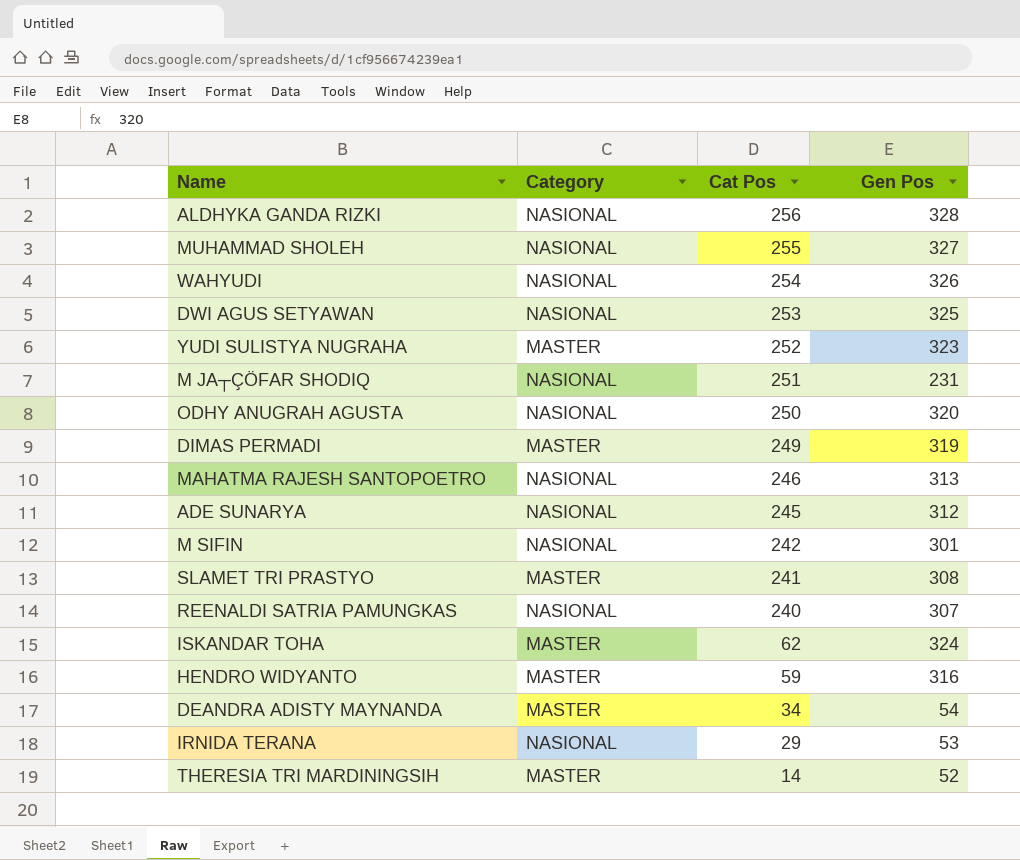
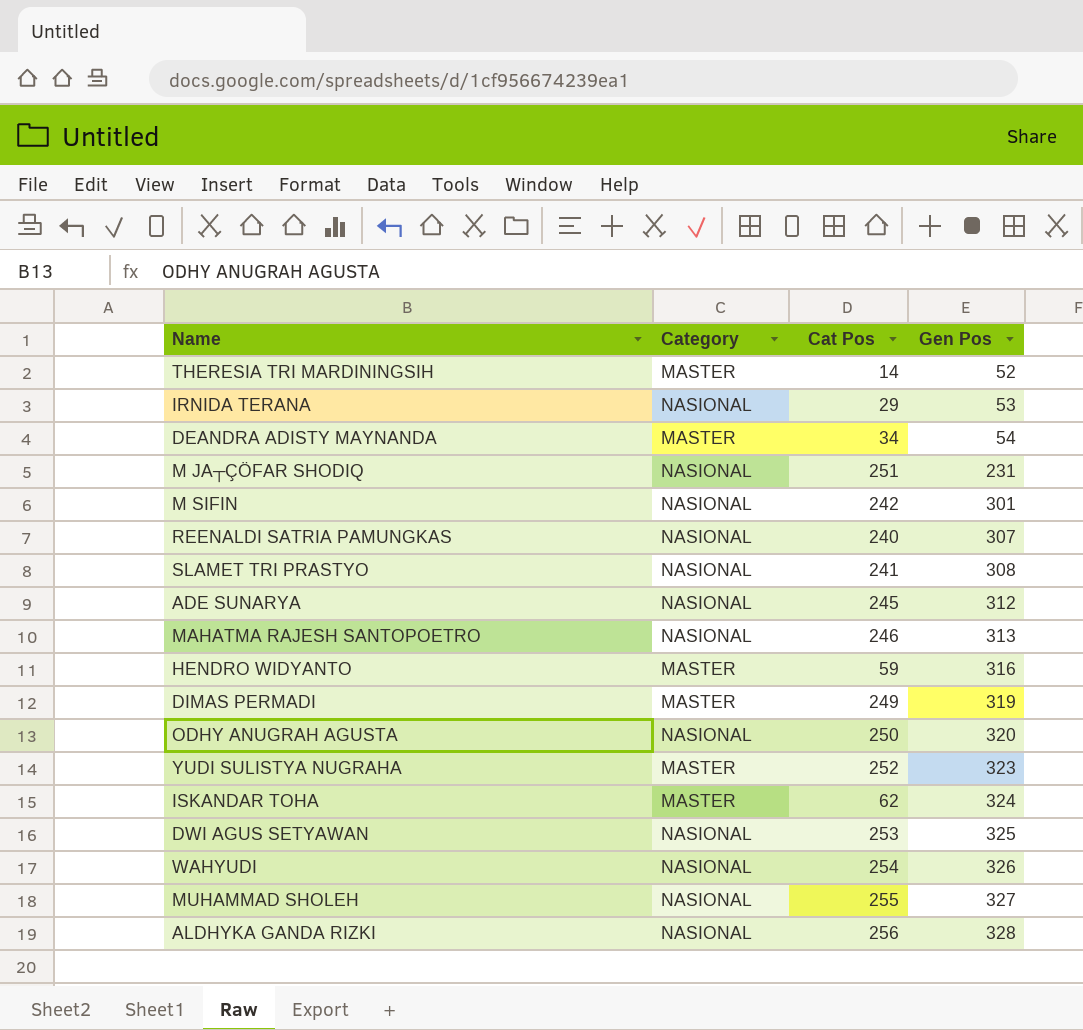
row order: Cat Pos descending -> Gen Pos ascending
SLAMET TRI PRASTYO | Category: MASTER -> NASIONAL

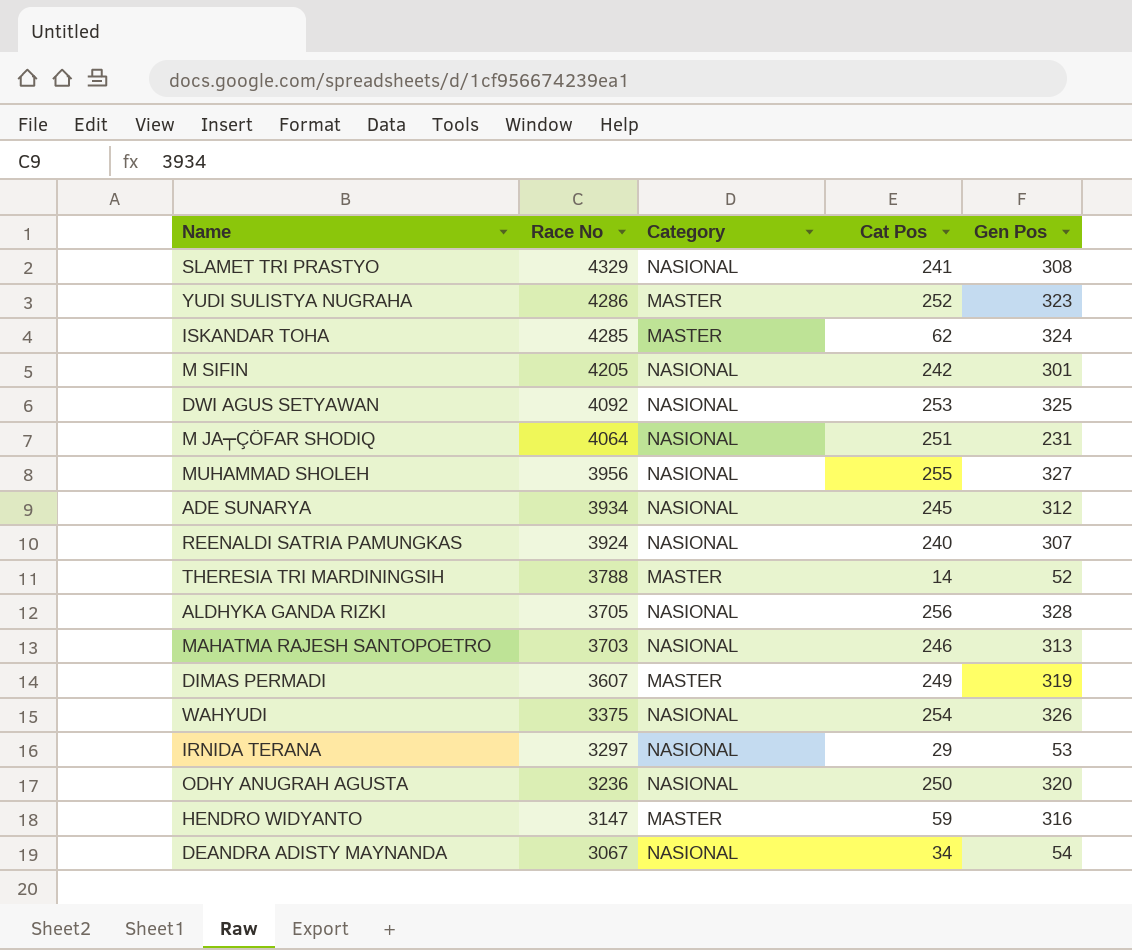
row order: Gen Pos ascending -> Race No descending
column Race No | position: none -> 2
DEANDRA ADISTY MAYNANDA | Category: MASTER -> NASIONAL

